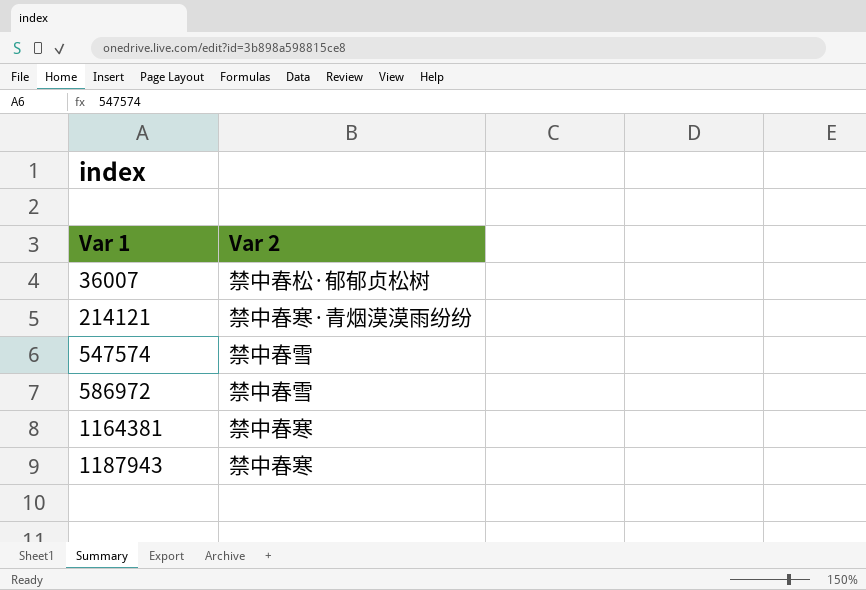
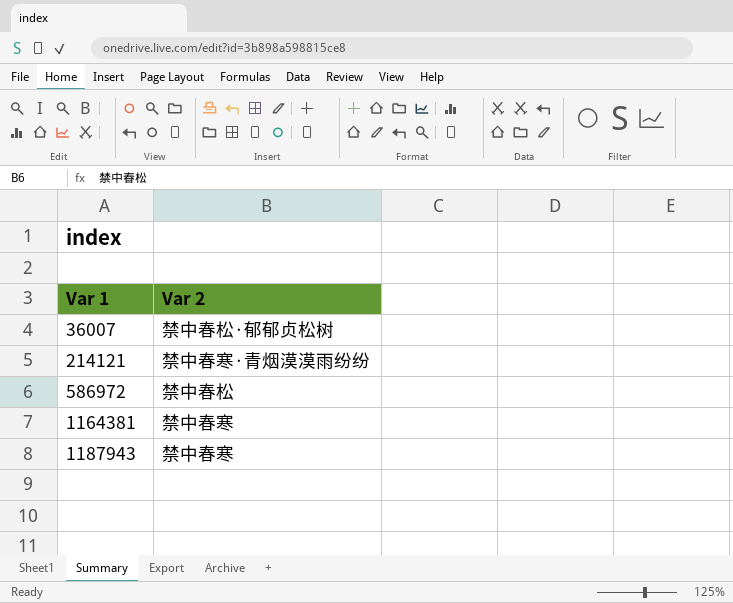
row 547574: 禁中春雪 -> none
586972 | Var 2: 禁中春雪 -> 禁中春松

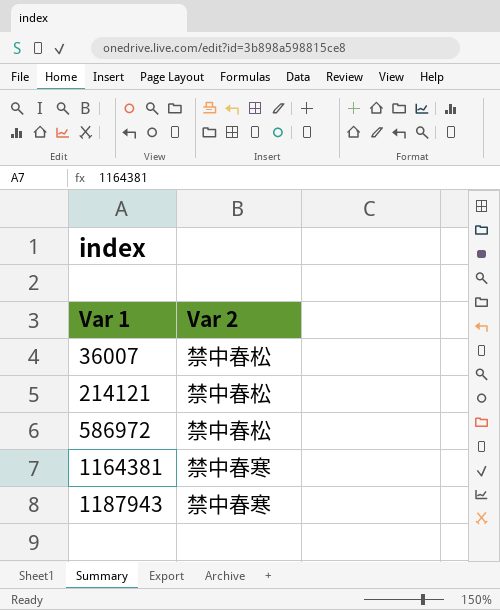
36007 | Var 2: 禁中春松·郁郁贞松树 -> 禁中春松
214121 | Var 2: 禁中春寒·青烟漠漠雨纷纷 -> 禁中春松

